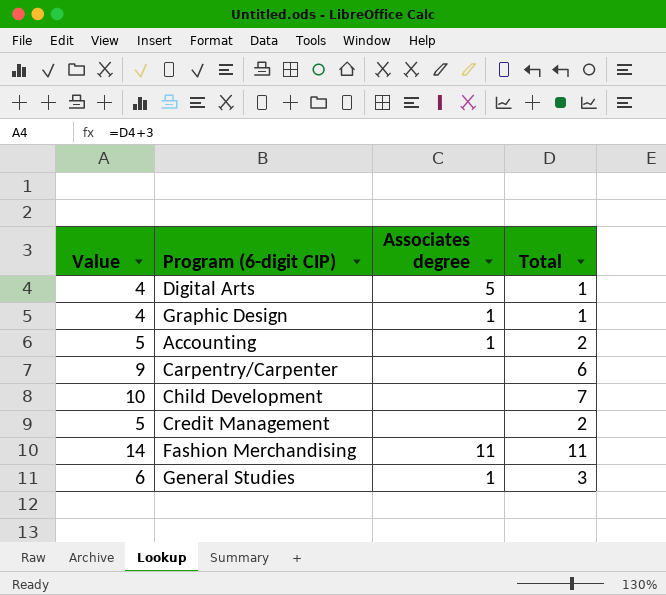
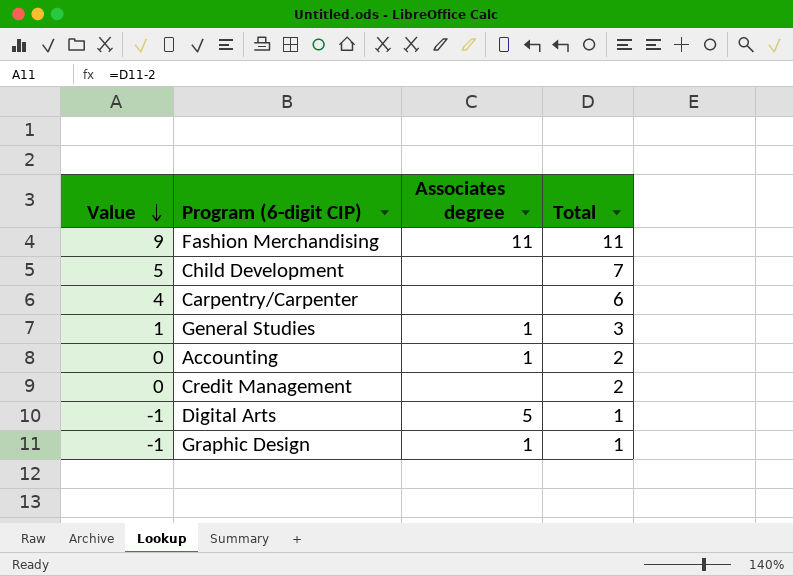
row order: none -> Value descending
column Value | formula: [Total] + 3 -> [Total] - 2

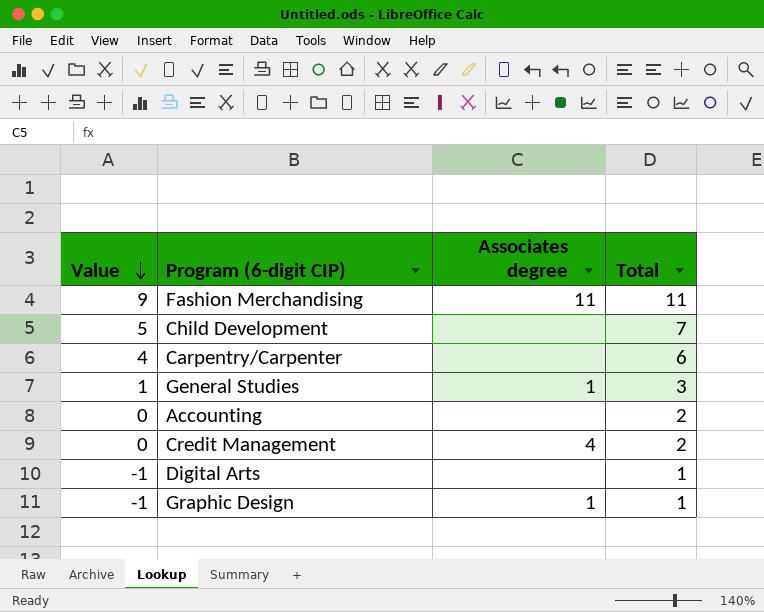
Accounting | Associates degree: 1 -> none
Credit Management | Associates degree: none -> 4
Digital Arts | Associates degree: 5 -> none

